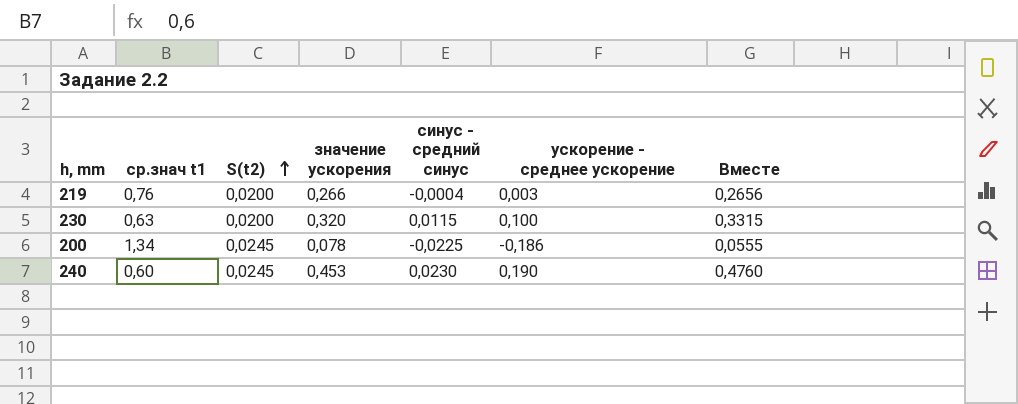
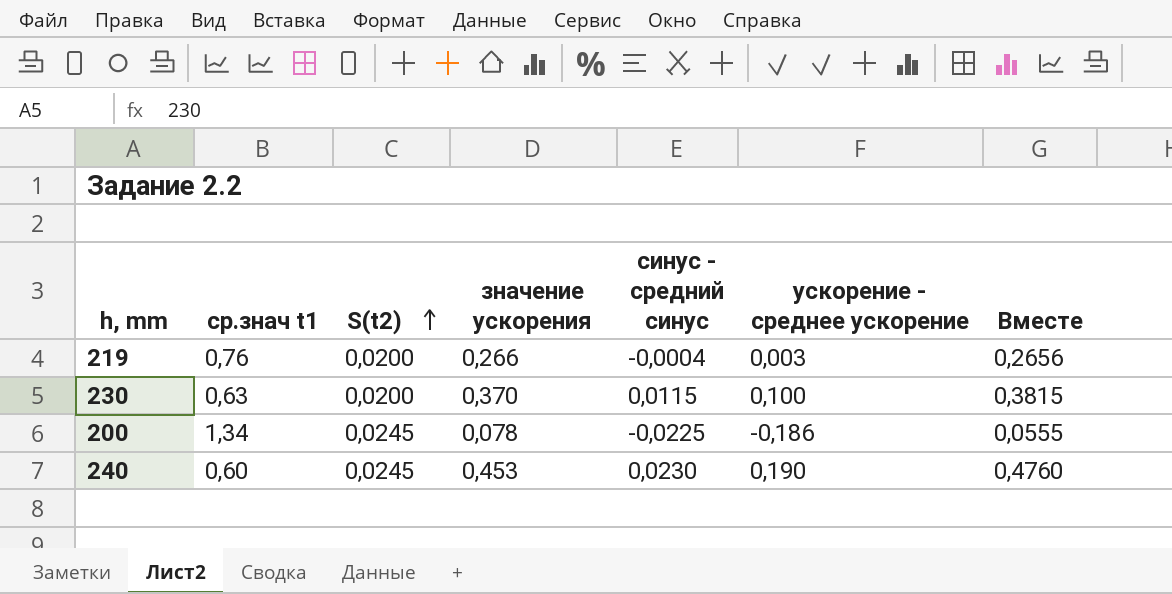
230 | значение ускорения: 0,320 -> 0,370
230 | Вместе: 0,3315 -> 0,3815

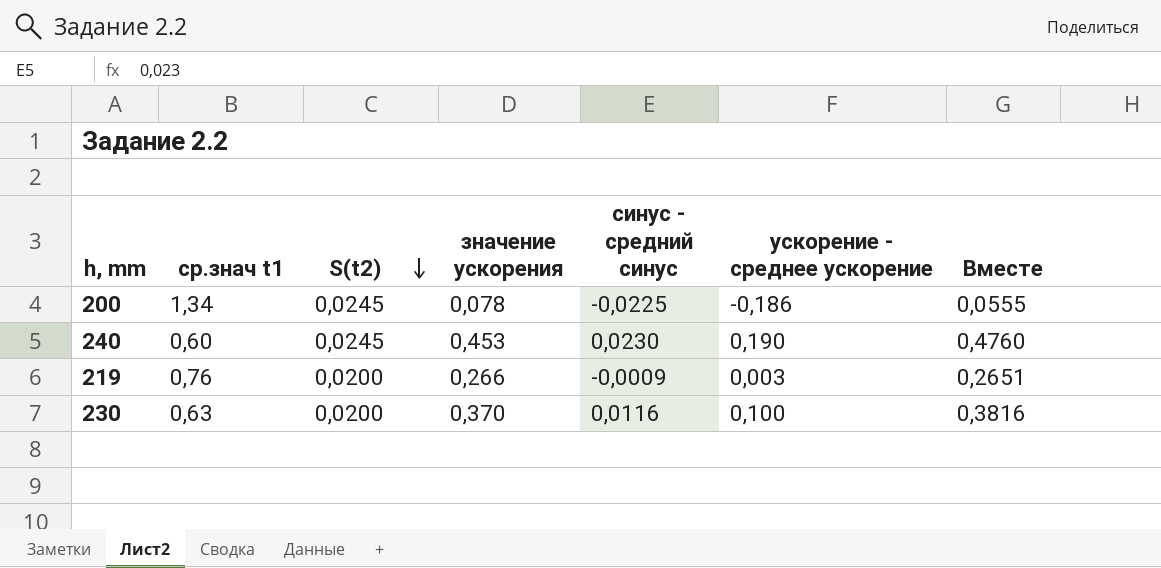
row order: S(t2) ascending -> S(t2) descending
219 | синус - средний синус: -0,0004 -> -0,0009
219 | Вместе: 0,2656 -> 0,2651
230 | синус - средний синус: 0,0115 -> 0,0116
230 | Вместе: 0,3815 -> 0,3816

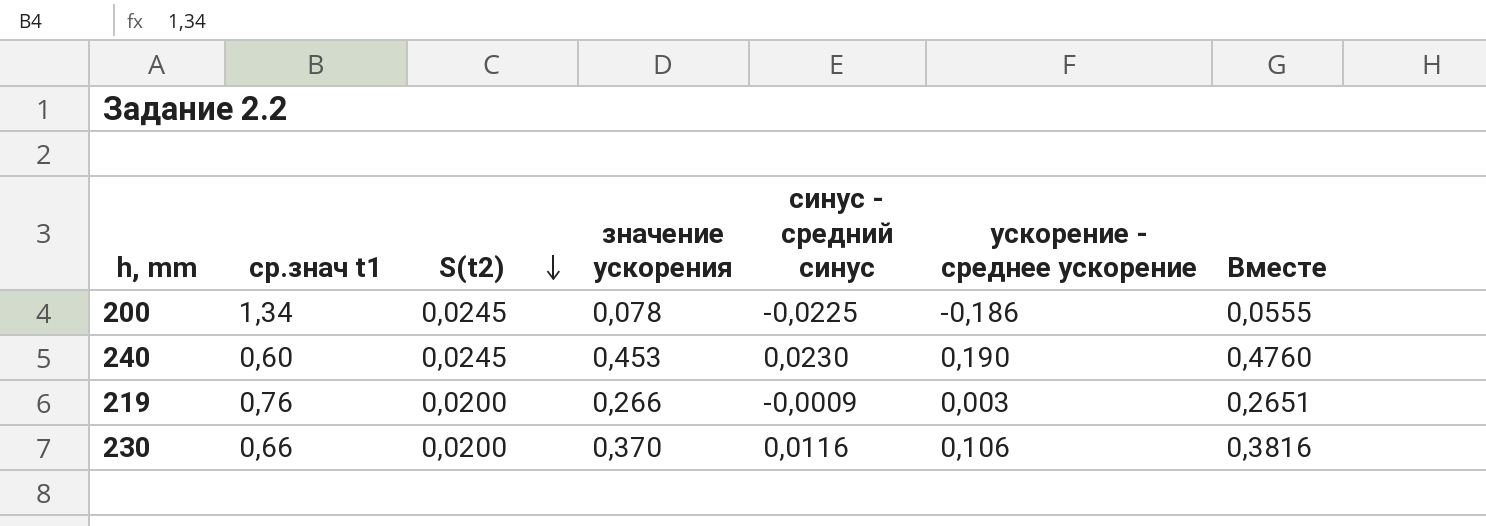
230 | ср.знач t1: 0,63 -> 0,66
230 | ускорение - среднее ускорение: 0,100 -> 0,106

